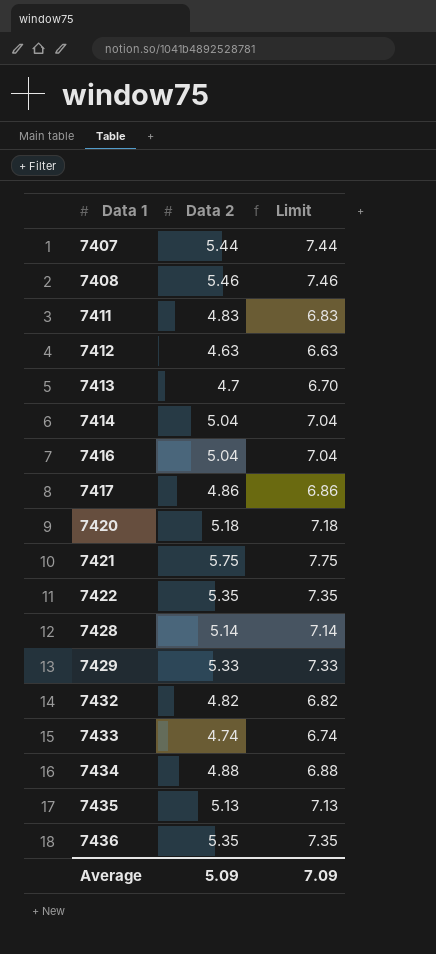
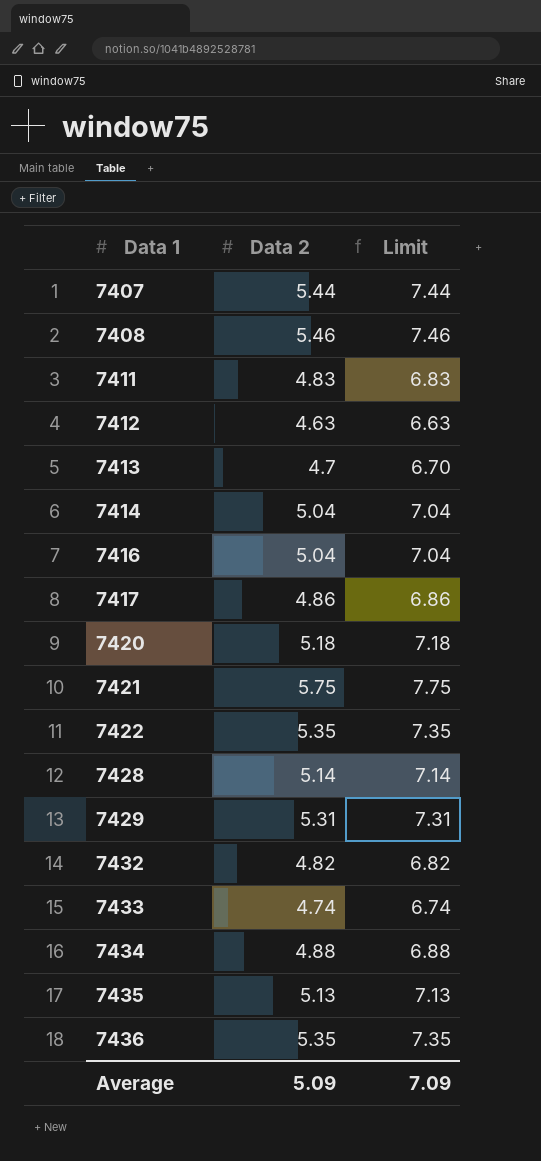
7429 | Data 2: 5.33 -> 5.31
7429 | Limit: 7.33 -> 7.31

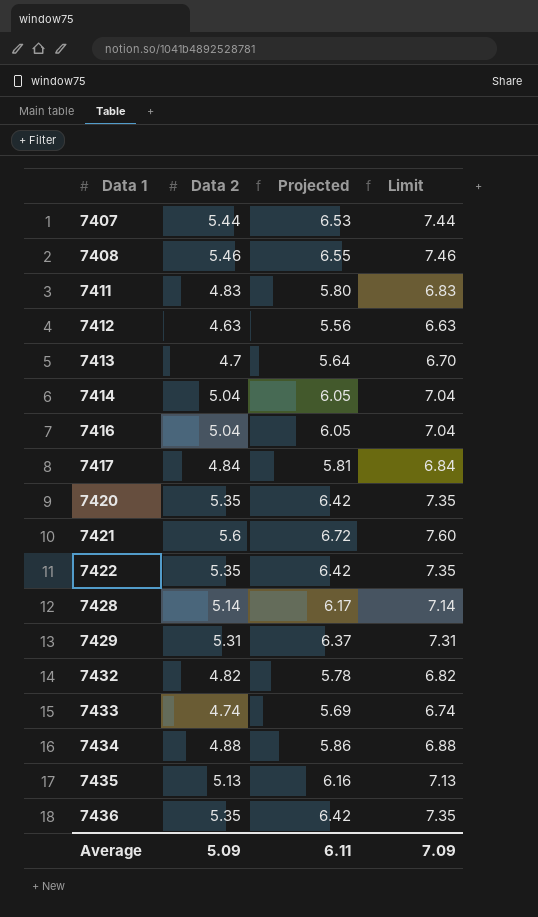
column Projected | formula: none -> [Data 2] * 1.2
7417 | Data 2: 4.86 -> 4.84
7417 | Limit: 6.86 -> 6.84
7420 | Data 2: 5.18 -> 5.35
7420 | Limit: 7.18 -> 7.35
7421 | Data 2: 5.75 -> 5.6
7421 | Limit: 7.75 -> 7.60

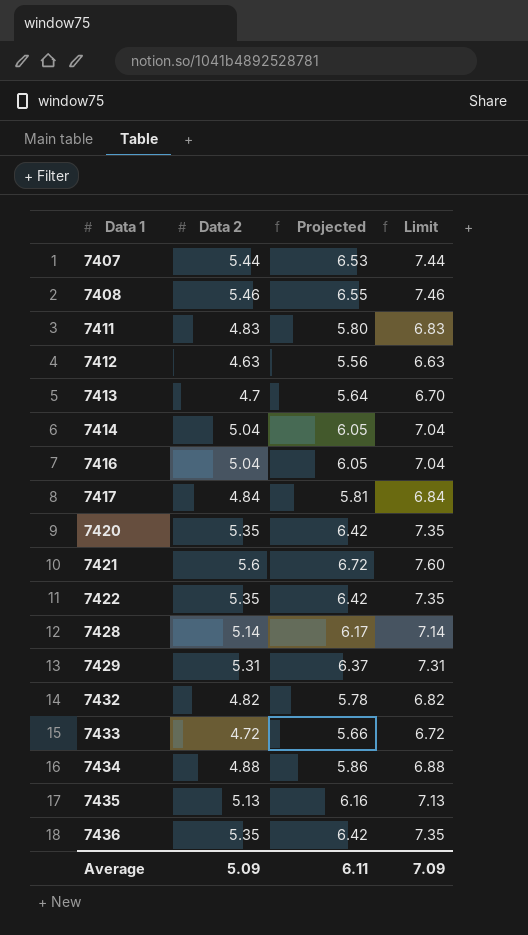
7433 | Data 2: 4.74 -> 4.72
7433 | Projected: 5.69 -> 5.66
7433 | Limit: 6.74 -> 6.72

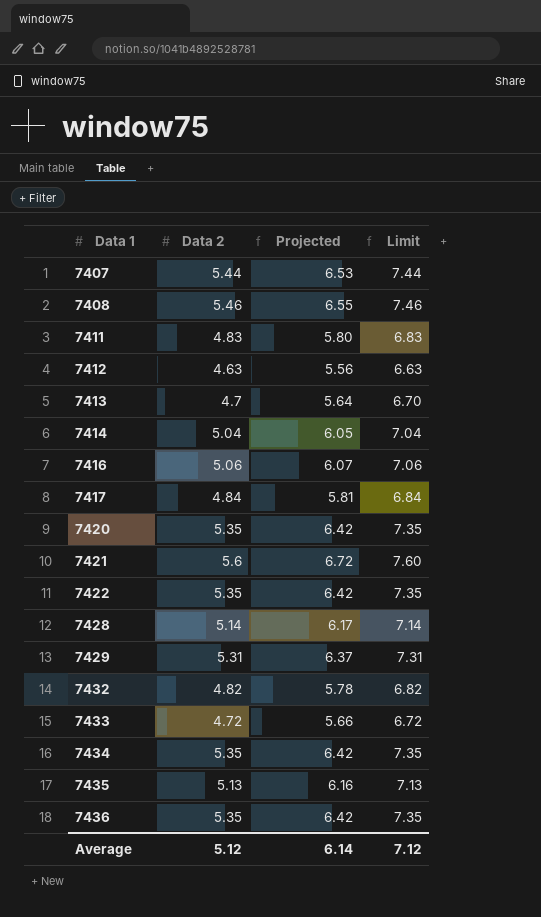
7416 | Data 2: 5.04 -> 5.06
7416 | Projected: 6.05 -> 6.07
7416 | Limit: 7.04 -> 7.06
7434 | Data 2: 4.88 -> 5.35
7434 | Projected: 5.86 -> 6.42
7434 | Limit: 6.88 -> 7.35
Average | Data 2: 5.09 -> 5.12
Average | Projected: 6.11 -> 6.14
Average | Limit: 7.09 -> 7.12

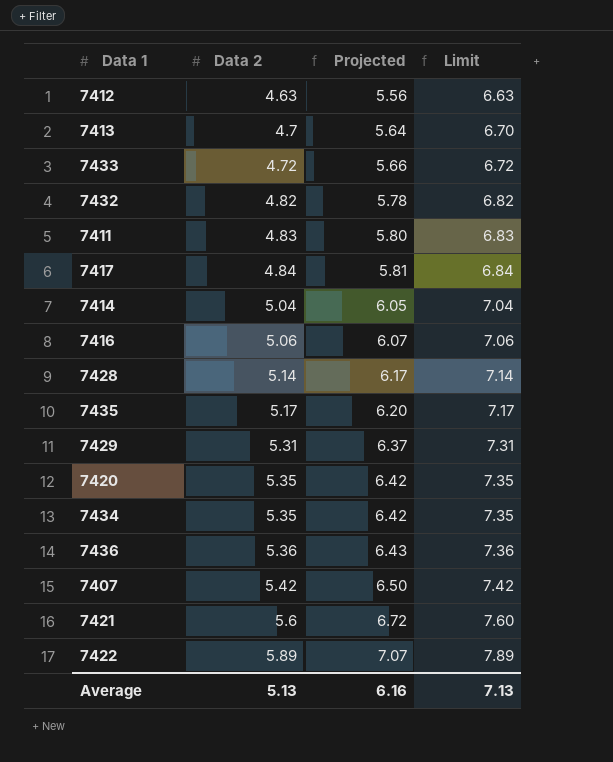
row order: Data 1 ascending -> Data 2 ascending
row 7408: 5.46 | 6.55 | 7.46 -> none
7435 | Data 2: 5.13 -> 5.17
7435 | Projected: 6.16 -> 6.20
7435 | Limit: 7.13 -> 7.17
7436 | Data 2: 5.35 -> 5.36
7436 | Projected: 6.42 -> 6.43
7436 | Limit: 7.35 -> 7.36
7407 | Data 2: 5.44 -> 5.42
7407 | Projected: 6.53 -> 6.50
7407 | Limit: 7.44 -> 7.42
7422 | Data 2: 5.35 -> 5.89
7422 | Projected: 6.42 -> 7.07
7422 | Limit: 7.35 -> 7.89
Average | Data 2: 5.12 -> 5.13
Average | Projected: 6.14 -> 6.16
Average | Limit: 7.12 -> 7.13

